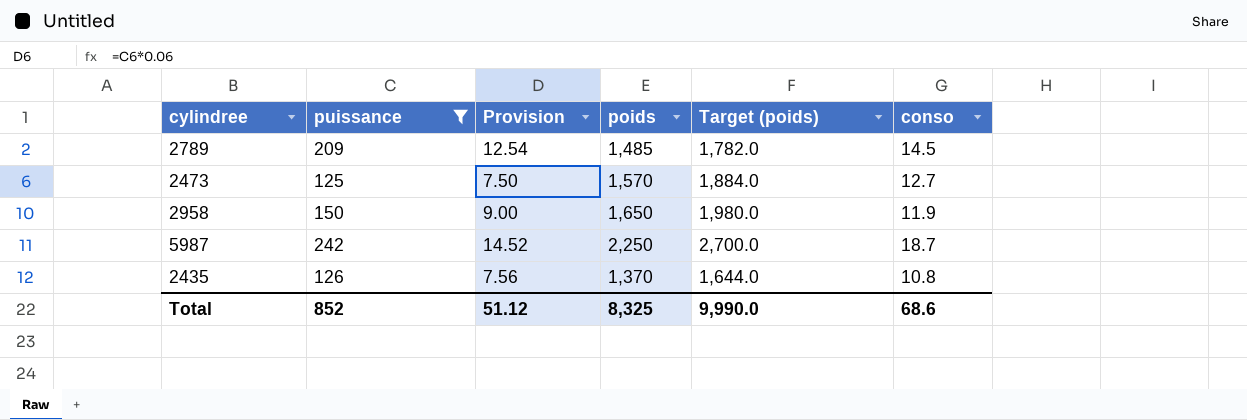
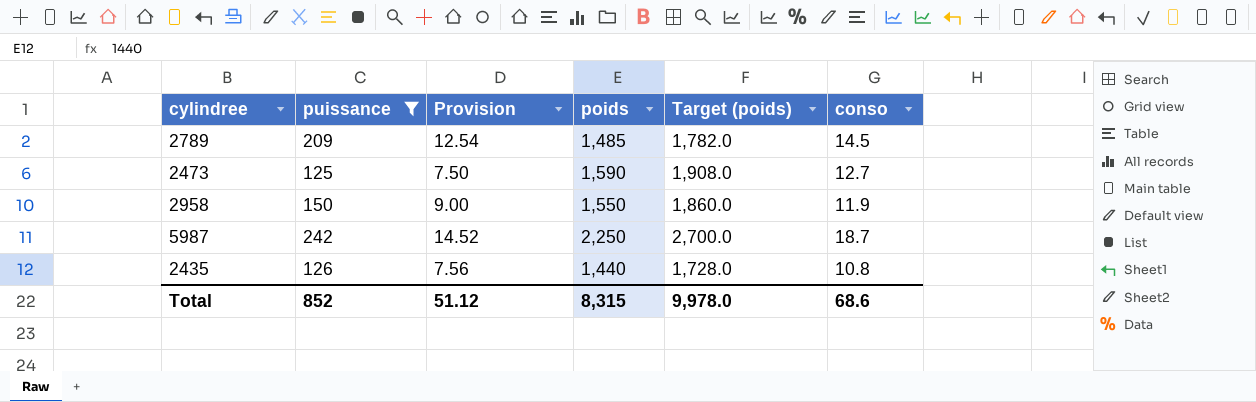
2473 | poids: 1,570 -> 1,590
2473 | Target (poids): 1,884.0 -> 1,908.0
2958 | poids: 1,650 -> 1,550
2958 | Target (poids): 1,980.0 -> 1,860.0
2435 | poids: 1,370 -> 1,440
2435 | Target (poids): 1,644.0 -> 1,728.0
Total | poids: 8,325 -> 8,315
Total | Target (poids): 9,990.0 -> 9,978.0

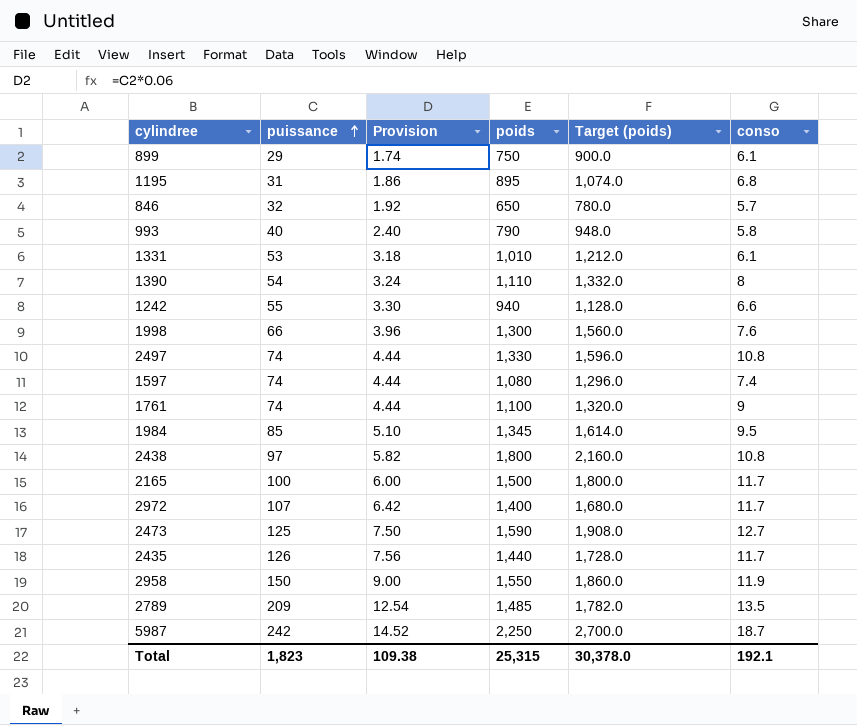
filter: puissance >= 125 -> none
row order: none -> puissance ascending
2435 | conso: 10.8 -> 11.7
2789 | conso: 14.5 -> 13.5
Total | puissance: 852 -> 1,823
Total | Provision: 51.12 -> 109.38
Total | poids: 8,315 -> 25,315
Total | Target (poids): 9,978.0 -> 30,378.0
Total | conso: 68.6 -> 192.1

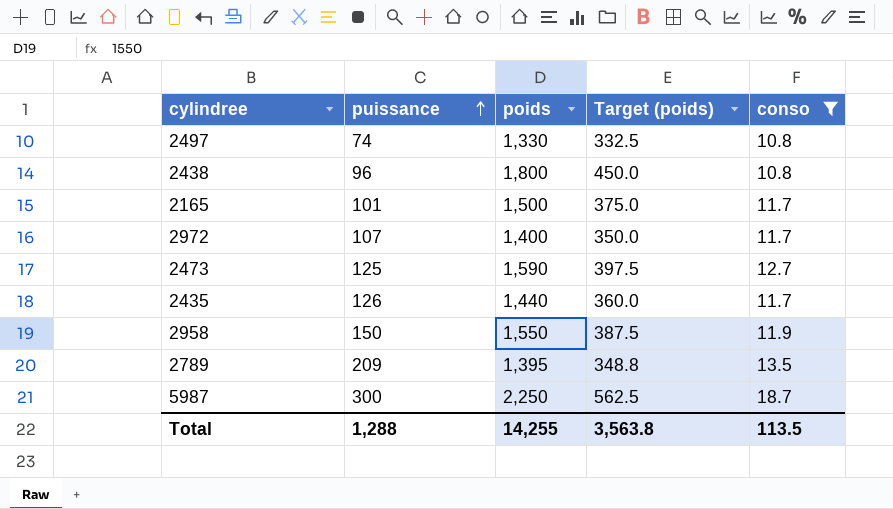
filter: none -> conso >= 10.8
column Provision | formula: [puissance] * 0.06 -> none
column Target (poids) | formula: [poids] * 1.2 -> [poids] * 0.25
2438 | puissance: 97 -> 96
2165 | puissance: 100 -> 101
2789 | poids: 1,485 -> 1,395
5987 | puissance: 242 -> 300
Total | puissance: 1,823 -> 1,288
Total | poids: 25,315 -> 14,255
Total | Target (poids): 30,378.0 -> 3,563.8
Total | conso: 192.1 -> 113.5

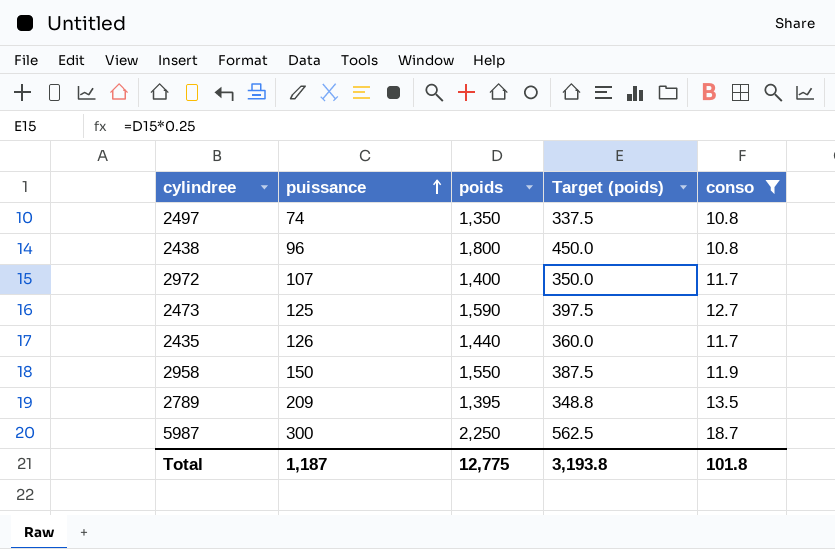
row 2165: 101 | 1,500 | 375.0 | 11.7 -> none
2497 | poids: 1,330 -> 1,350
2497 | Target (poids): 332.5 -> 337.5
Total | puissance: 1,288 -> 1,187
Total | poids: 14,255 -> 12,775
Total | Target (poids): 3,563.8 -> 3,193.8
Total | conso: 113.5 -> 101.8

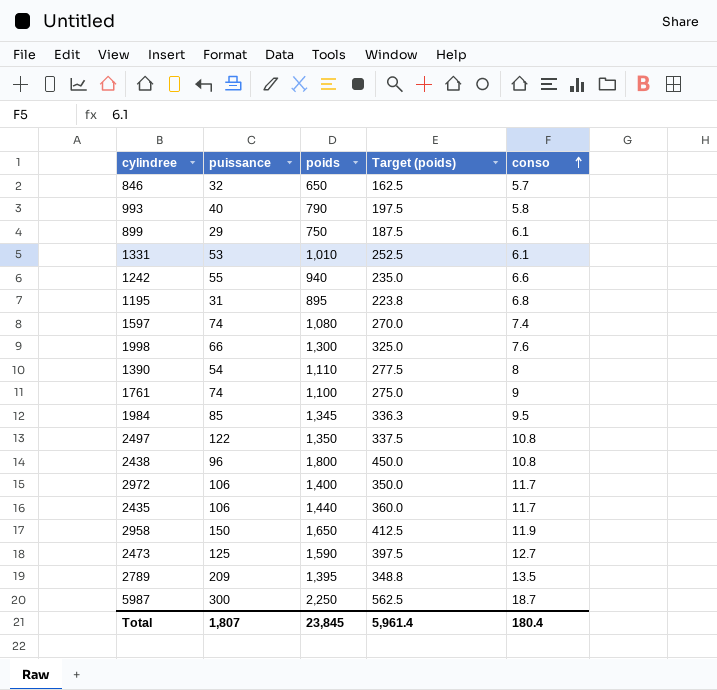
filter: conso >= 10.8 -> none
row order: puissance ascending -> conso ascending
2497 | puissance: 74 -> 122
2972 | puissance: 107 -> 106
2435 | puissance: 126 -> 106
2958 | poids: 1,550 -> 1,650
2958 | Target (poids): 387.5 -> 412.5
Total | puissance: 1,187 -> 1,807
Total | poids: 12,775 -> 23,845
Total | Target (poids): 3,193.8 -> 5,961.4
Total | conso: 101.8 -> 180.4

